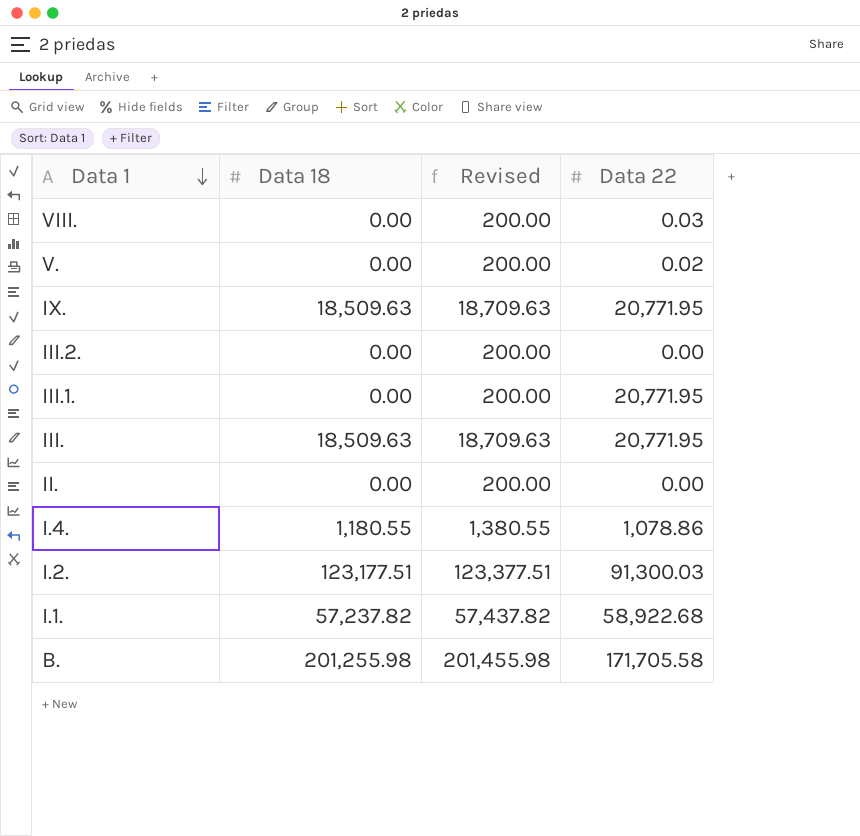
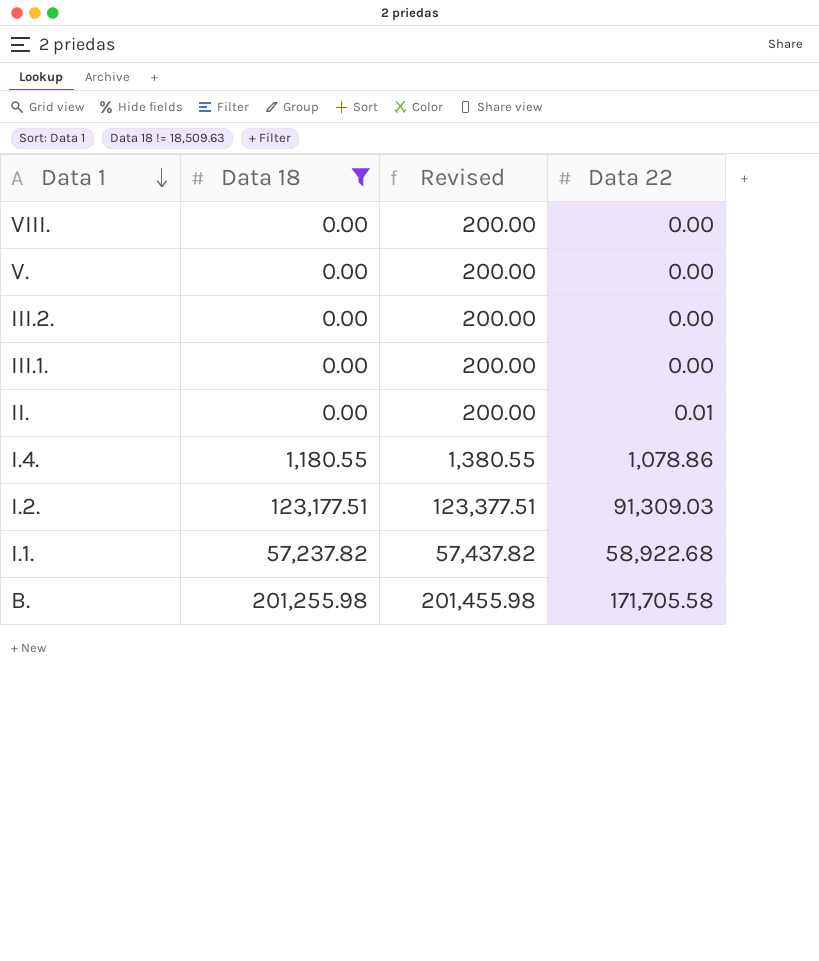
filter: none -> Data 18 != 18,509.63
VIII. | Data 22: 0.03 -> 0.00
V. | Data 22: 0.02 -> 0.00
III.1. | Data 22: 20,771.95 -> 0.00
II. | Data 22: 0.00 -> 0.01
I.2. | Data 22: 91,300.03 -> 91,309.03

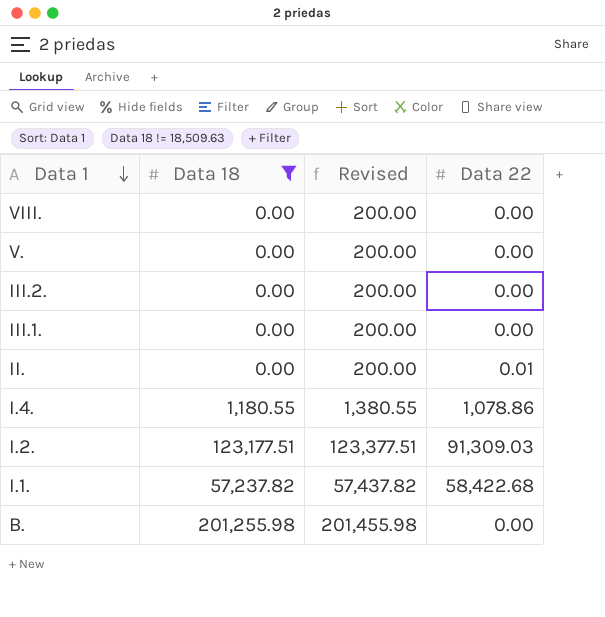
I.1. | Data 22: 58,922.68 -> 58,422.68
B. | Data 22: 171,705.58 -> 0.00

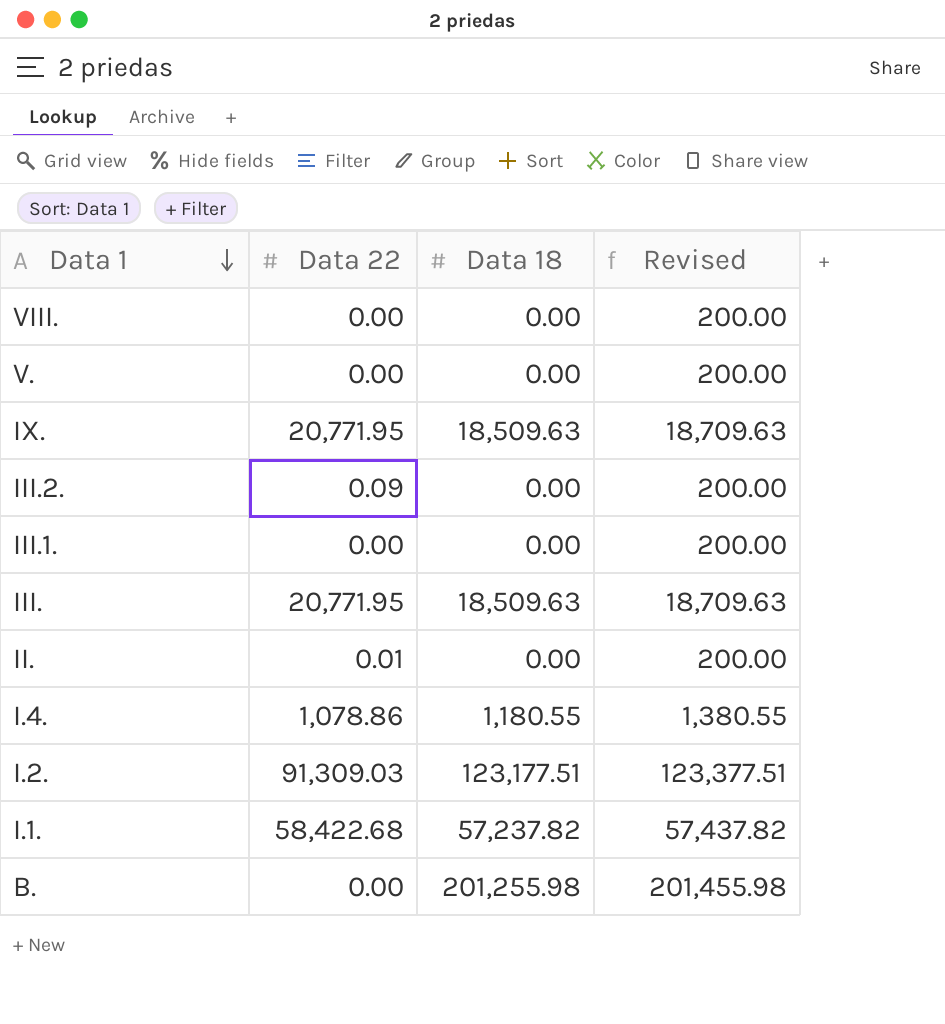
filter: Data 18 != 18,509.63 -> none
column Data 22 | position: 4 -> 2
III.2. | Data 22: 0.00 -> 0.09

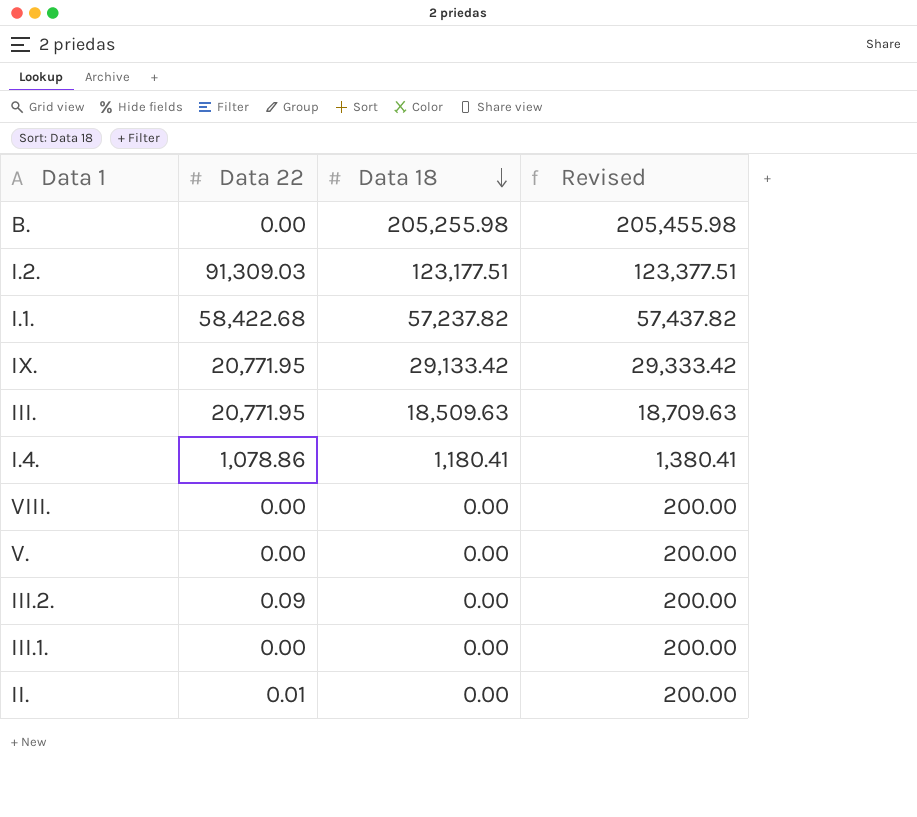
row order: Data 1 descending -> Data 18 descending
B. | Data 18: 201,255.98 -> 205,255.98
B. | Revised: 201,455.98 -> 205,455.98
IX. | Data 18: 18,509.63 -> 29,133.42
IX. | Revised: 18,709.63 -> 29,333.42
I.4. | Data 18: 1,180.55 -> 1,180.41
I.4. | Revised: 1,380.55 -> 1,380.41

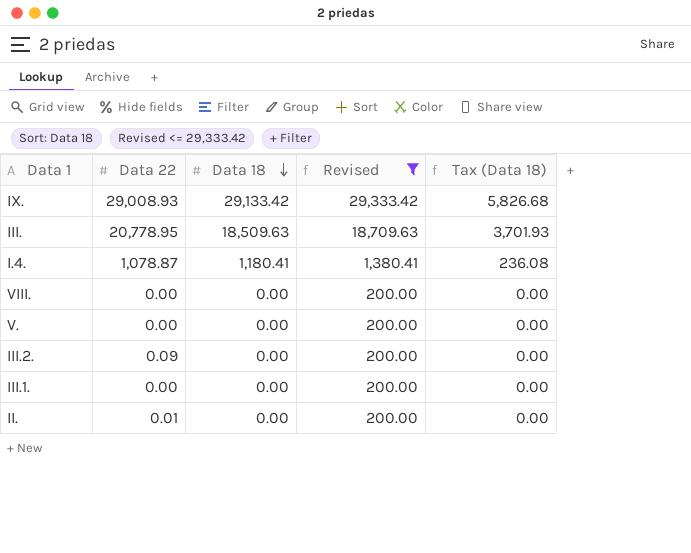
filter: none -> Revised <= 29,333.42
column Tax (Data 18) | formula: none -> [Data 18] * 0.2
IX. | Data 22: 20,771.95 -> 29,008.93
III. | Data 22: 20,771.95 -> 20,778.95
I.4. | Data 22: 1,078.86 -> 1,078.87

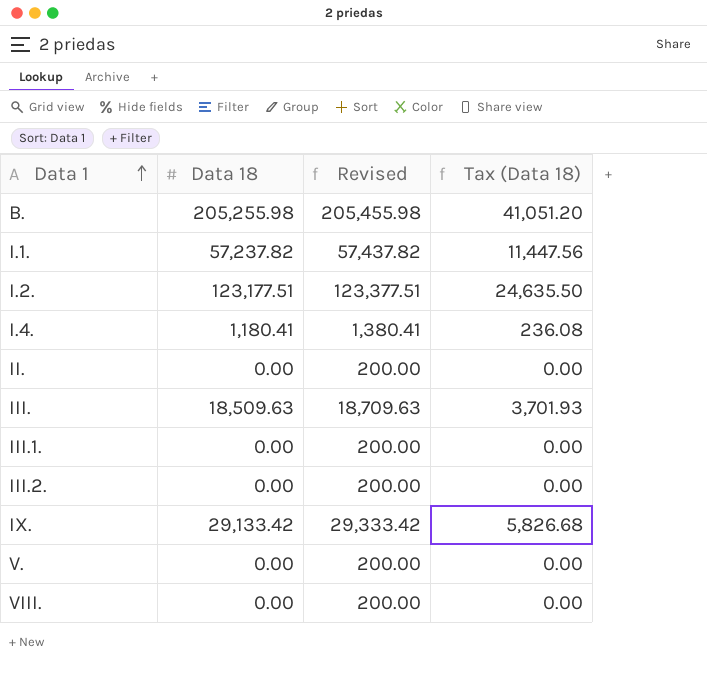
filter: Revised <= 29,333.42 -> none
row order: Data 18 descending -> Data 1 ascending
column Data 22 | position: 2 -> none

